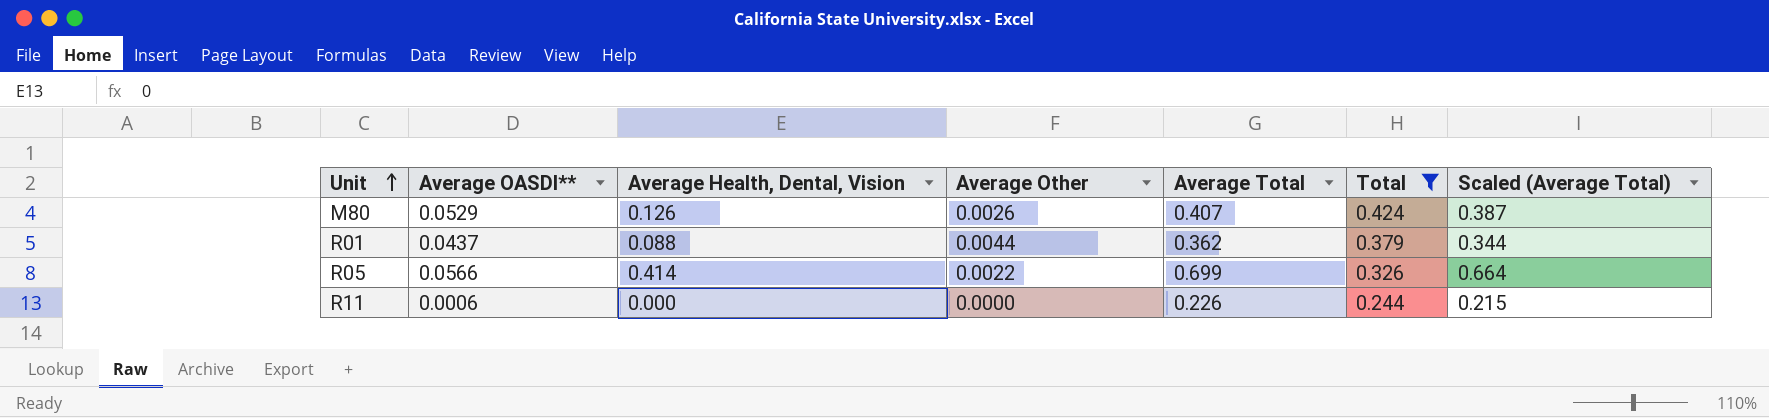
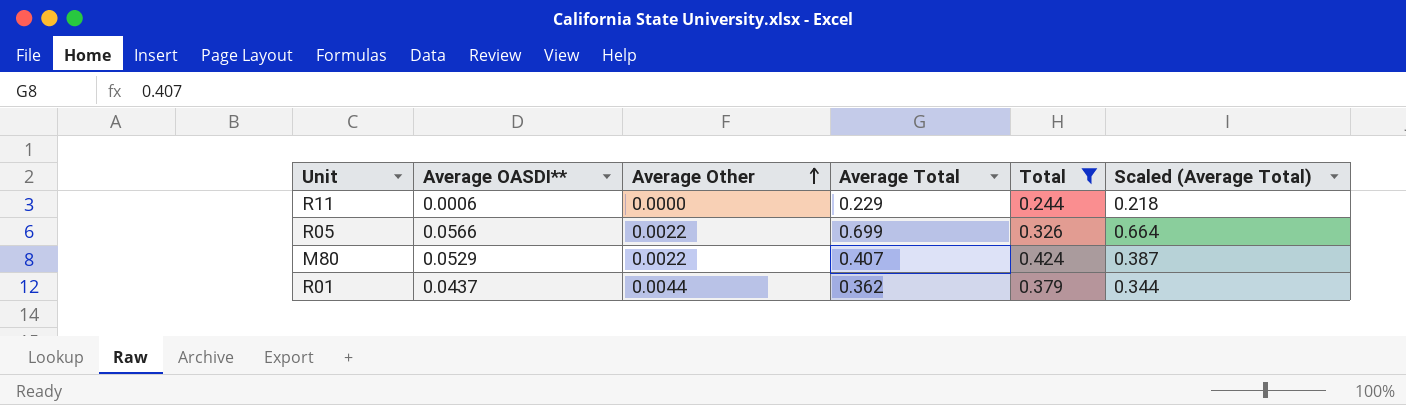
row order: Unit ascending -> Average Other ascending
column Average Health, Dental, Vision | position: 3 -> none
R11 | Average Total: 0.226 -> 0.229
R11 | Scaled (Average Total): 0.215 -> 0.218
M80 | Average Other: 0.0026 -> 0.0022

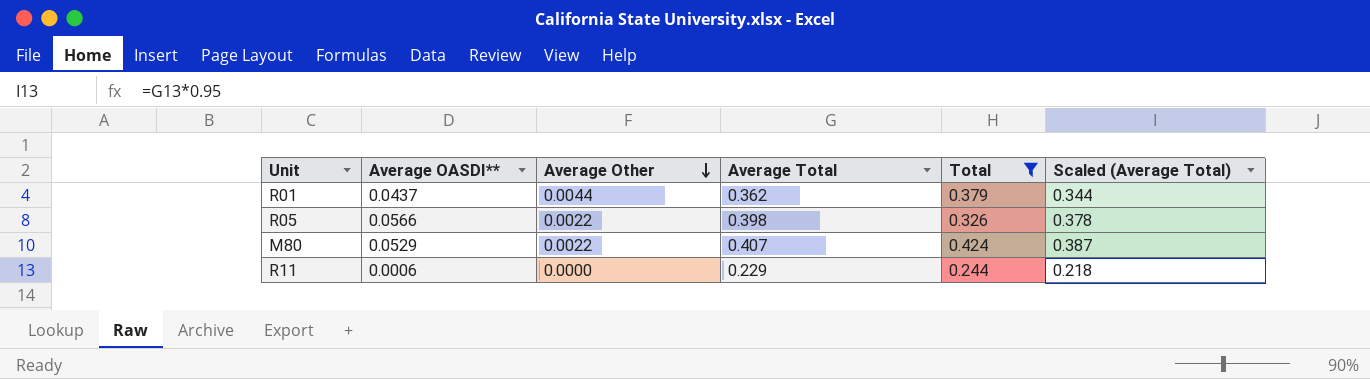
row order: Average Other ascending -> Average Other descending
R05 | Average Total: 0.699 -> 0.398
R05 | Scaled (Average Total): 0.664 -> 0.378

